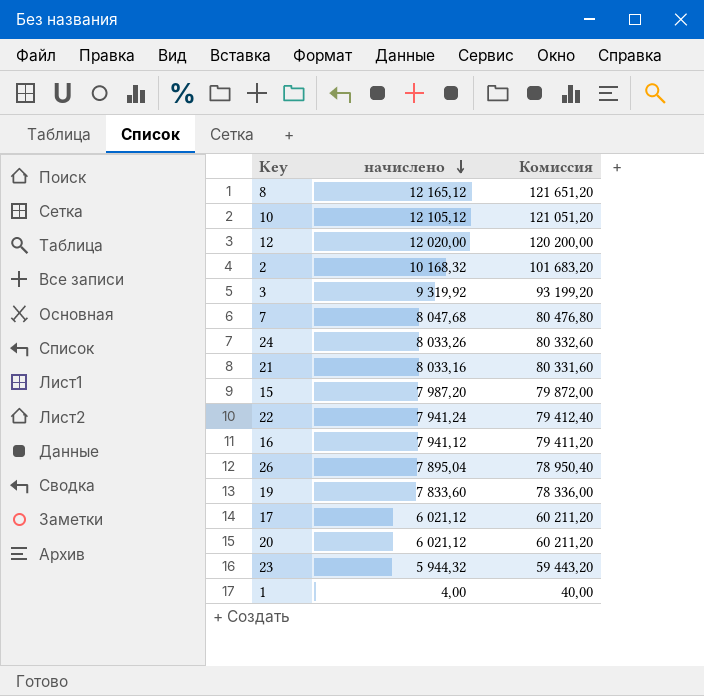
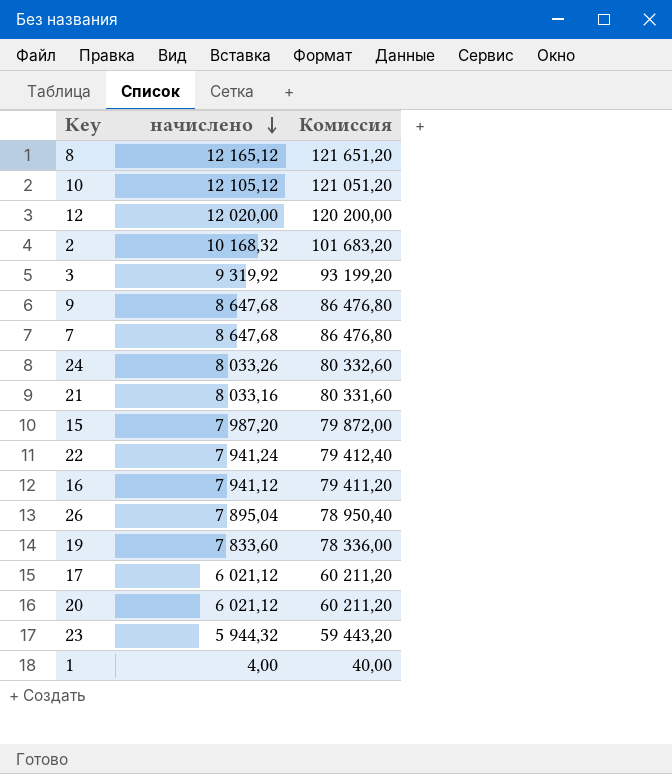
row 9: none -> 8 647,68 | 86 476,80
7 | начислено: 8 047,68 -> 8 647,68
7 | Комиссия: 80 476,80 -> 86 476,80

